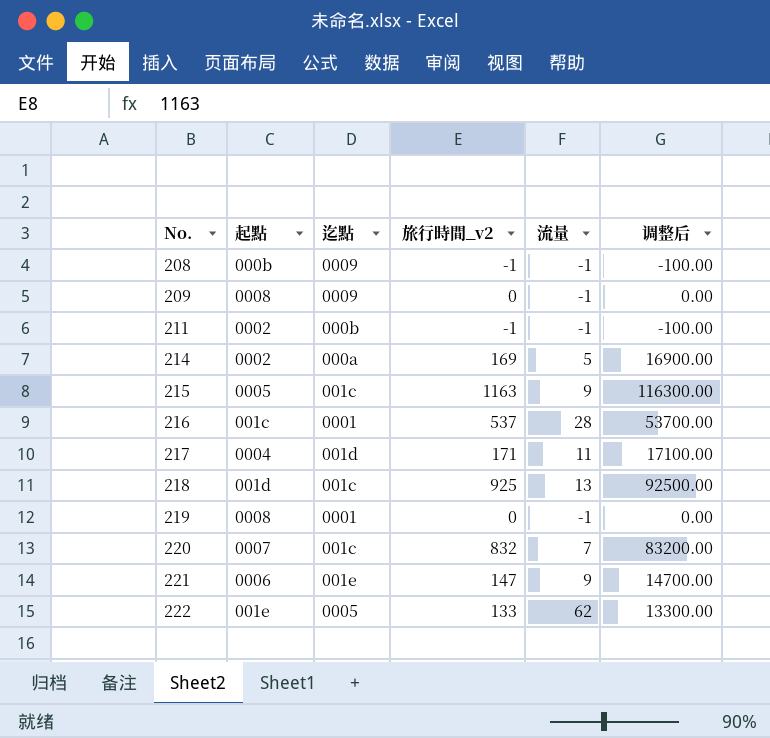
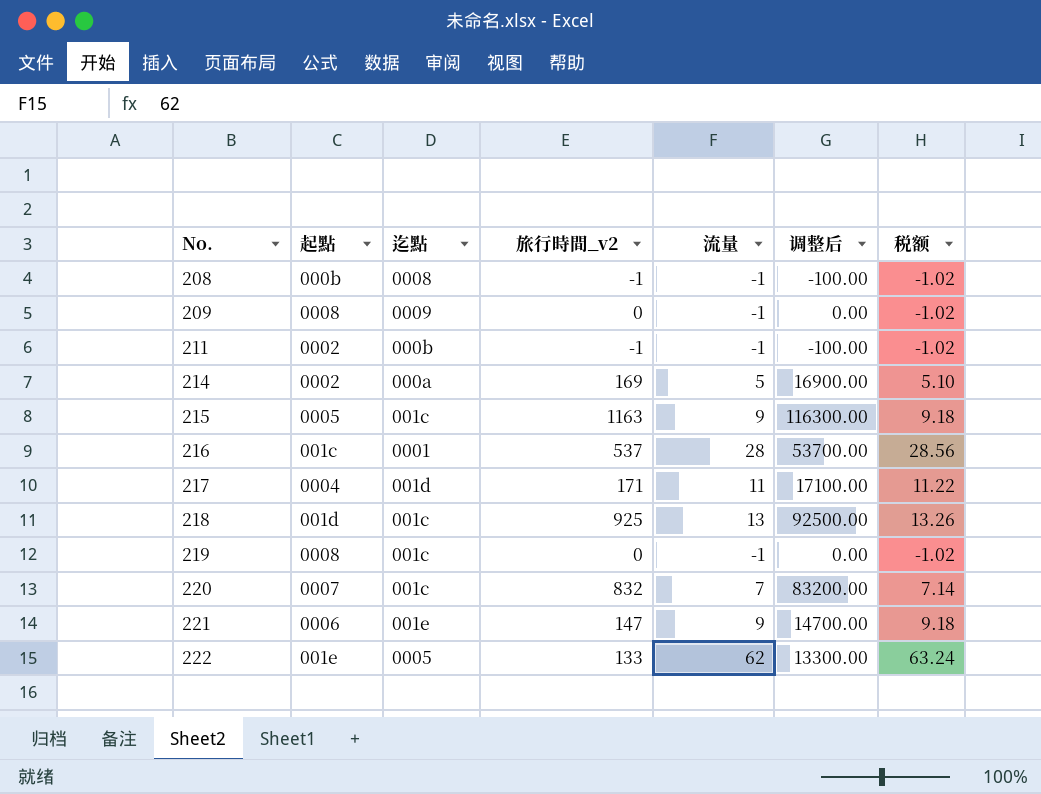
column 税额 | formula: none -> [流量] * 1.02
208 | 迄點: 0009 -> 0008
219 | 迄點: 0001 -> 001c

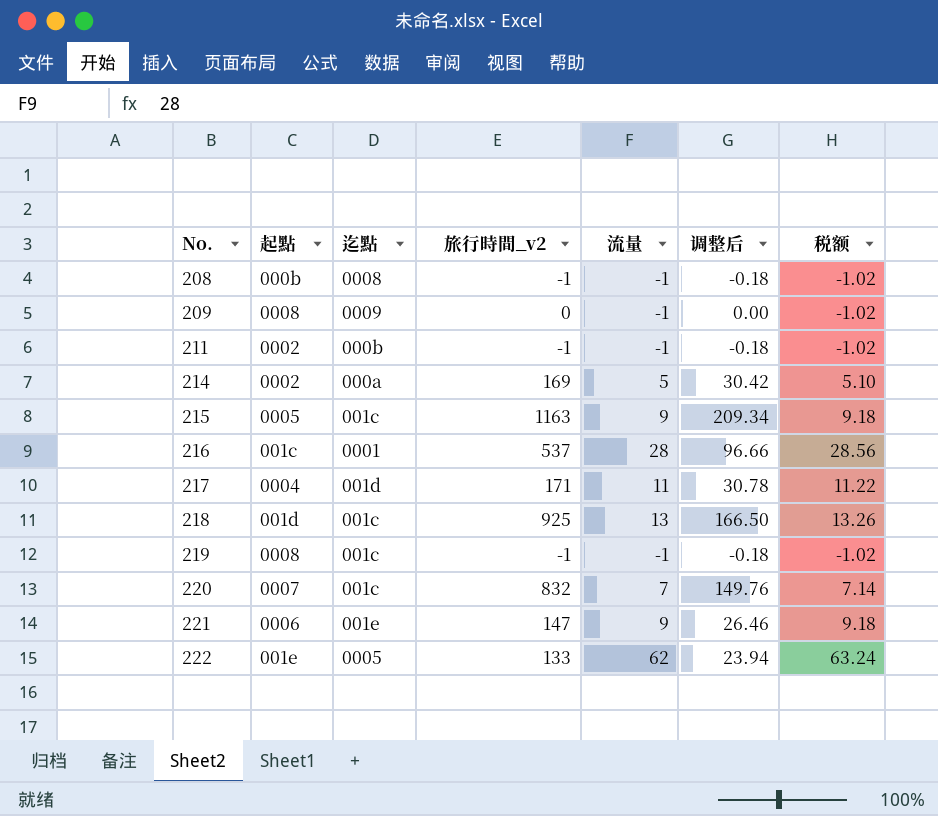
column 调整后 | formula: [旅行時間_v2] * 100 -> [旅行時間_v2] * 0.18
219 | 旅行時間_v2: 0 -> -1

